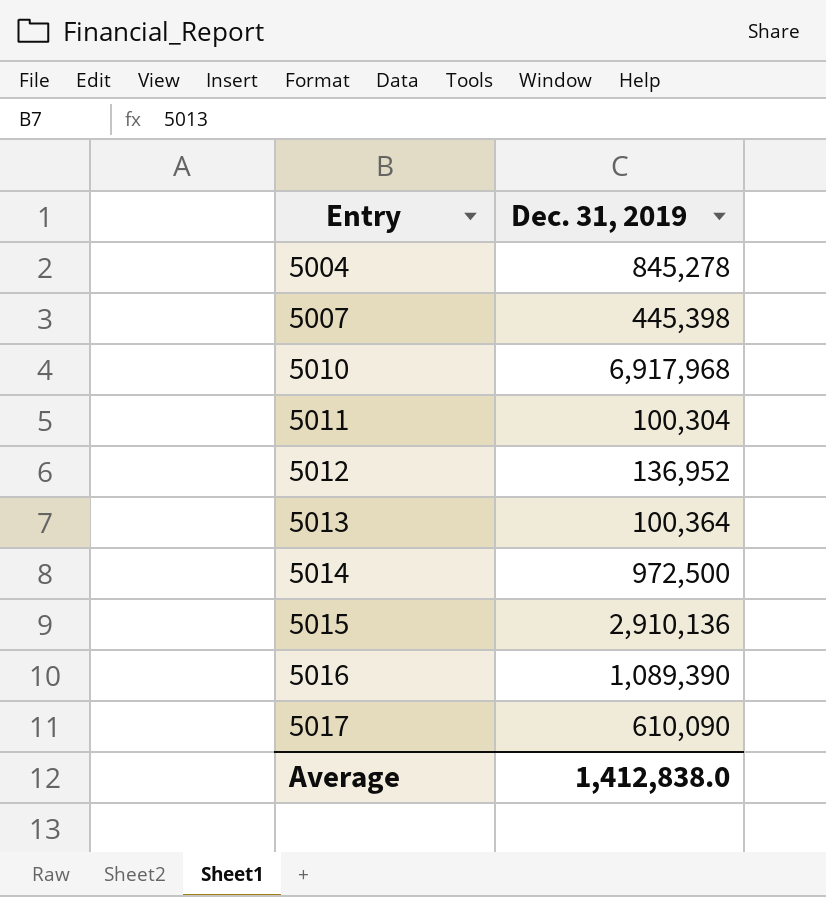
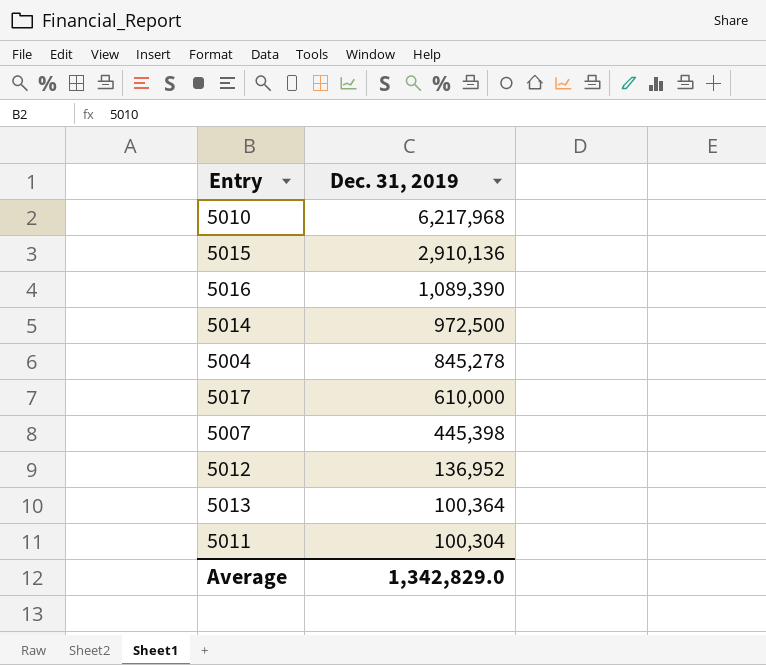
row order: Entry ascending -> Dec. 31, 2019 descending
5010 | Dec. 31, 2019: 6,917,968 -> 6,217,968
5017 | Dec. 31, 2019: 610,090 -> 610,000
Average | Dec. 31, 2019: 1,412,838.0 -> 1,342,829.0

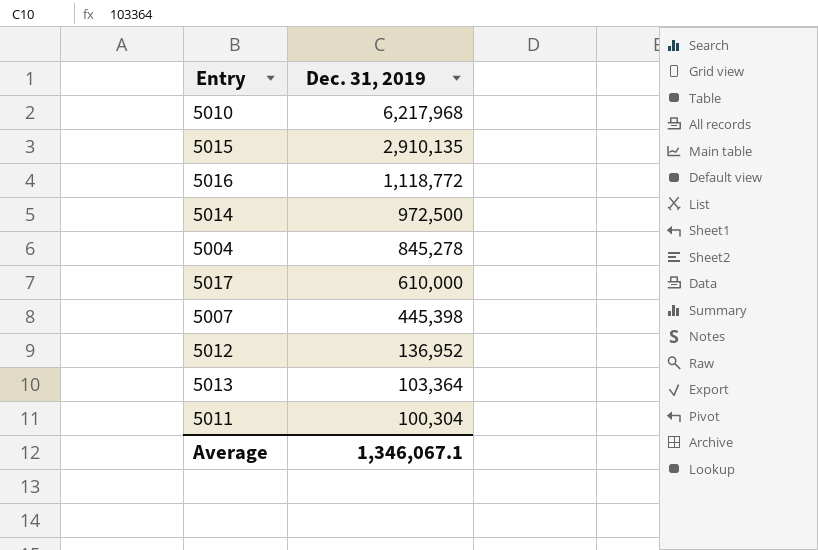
5015 | Dec. 31, 2019: 2,910,136 -> 2,910,135
5016 | Dec. 31, 2019: 1,089,390 -> 1,118,772
5013 | Dec. 31, 2019: 100,364 -> 103,364
Average | Dec. 31, 2019: 1,342,829.0 -> 1,346,067.1

